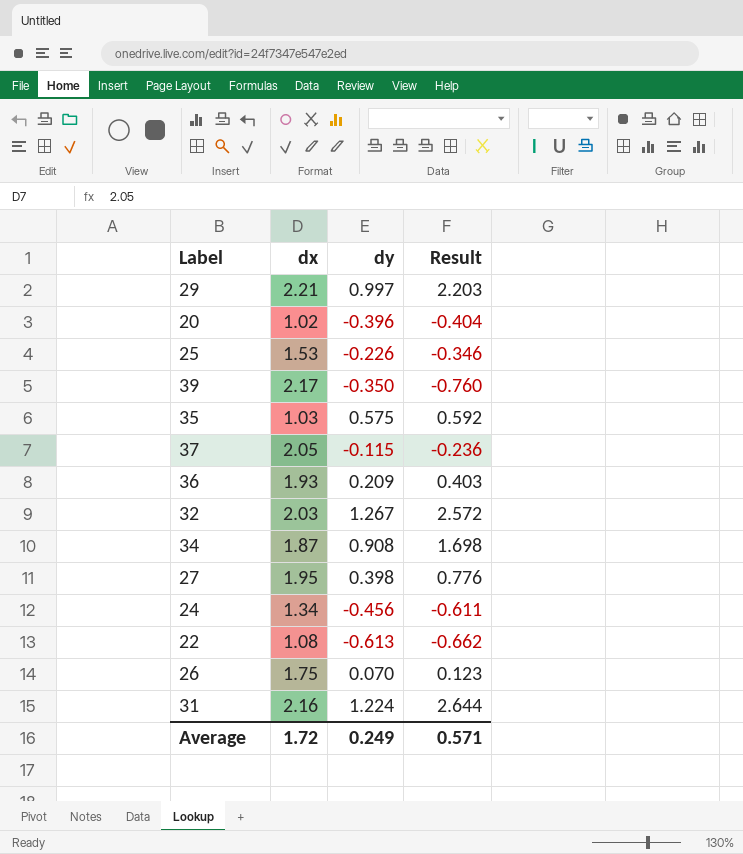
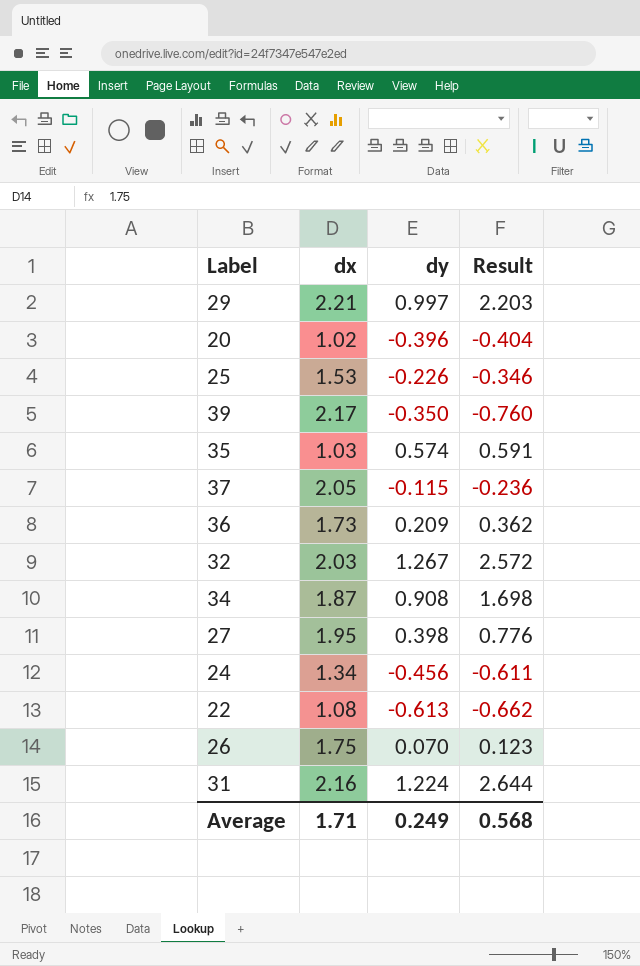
35 | dy: 0.575 -> 0.574
35 | Result: 0.592 -> 0.591
36 | dx: 1.93 -> 1.73
36 | Result: 0.403 -> 0.362
Average | dx: 1.72 -> 1.71
Average | Result: 0.571 -> 0.568

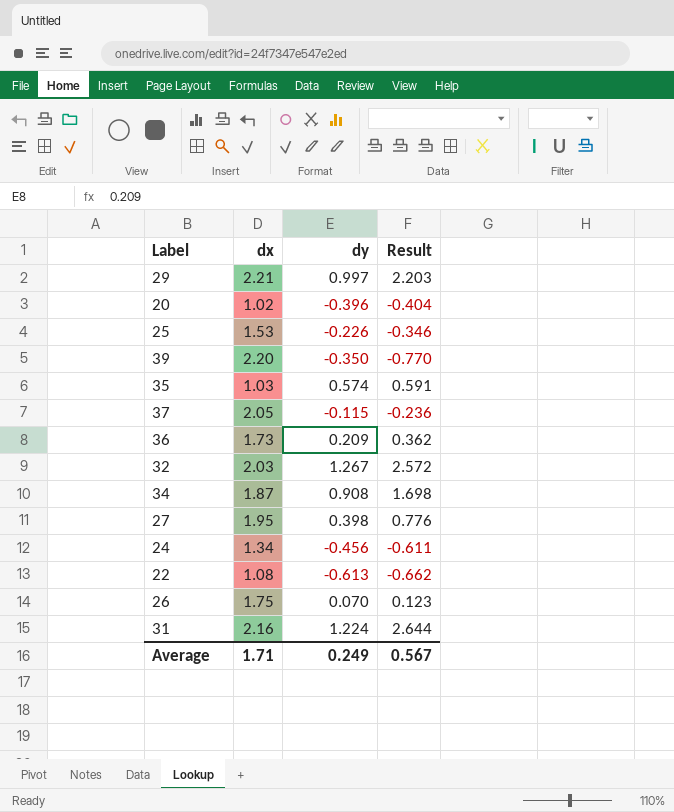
39 | dx: 2.17 -> 2.20
39 | Result: -0.760 -> -0.770
Average | Result: 0.568 -> 0.567

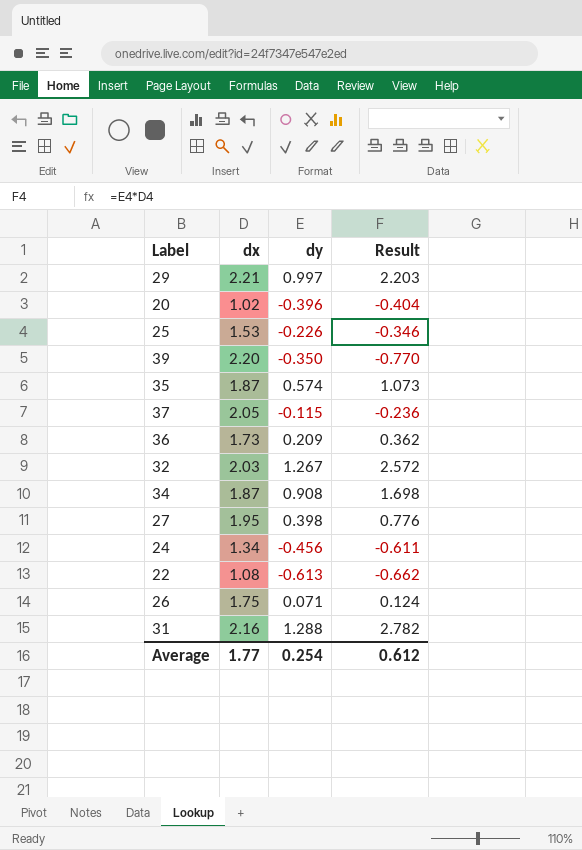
35 | dx: 1.03 -> 1.87
35 | Result: 0.591 -> 1.073
26 | dy: 0.070 -> 0.071
26 | Result: 0.123 -> 0.124
31 | dy: 1.224 -> 1.288
31 | Result: 2.644 -> 2.782
Average | dx: 1.71 -> 1.77
Average | dy: 0.249 -> 0.254
Average | Result: 0.567 -> 0.612

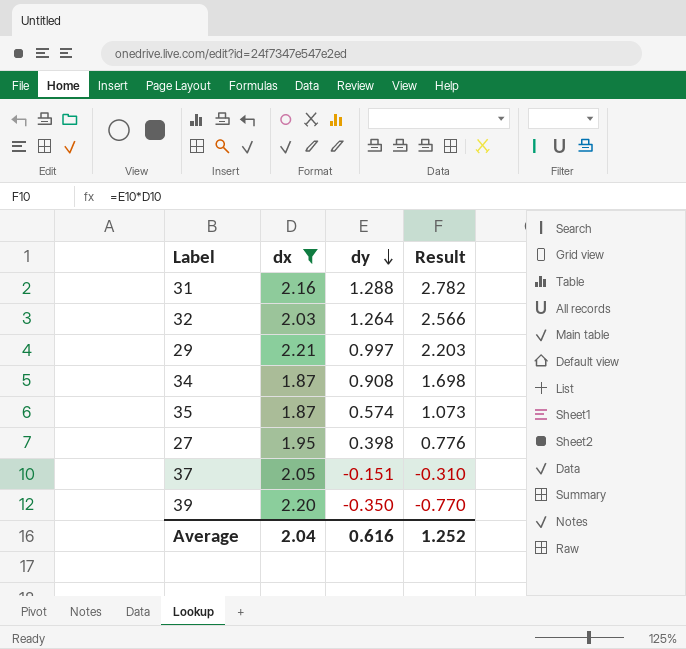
filter: none -> dx >= 1.87
row order: none -> dy descending
32 | dy: 1.267 -> 1.264
32 | Result: 2.572 -> 2.566
37 | dy: -0.115 -> -0.151
37 | Result: -0.236 -> -0.310
Average | dx: 1.77 -> 2.04
Average | dy: 0.254 -> 0.616
Average | Result: 0.612 -> 1.252

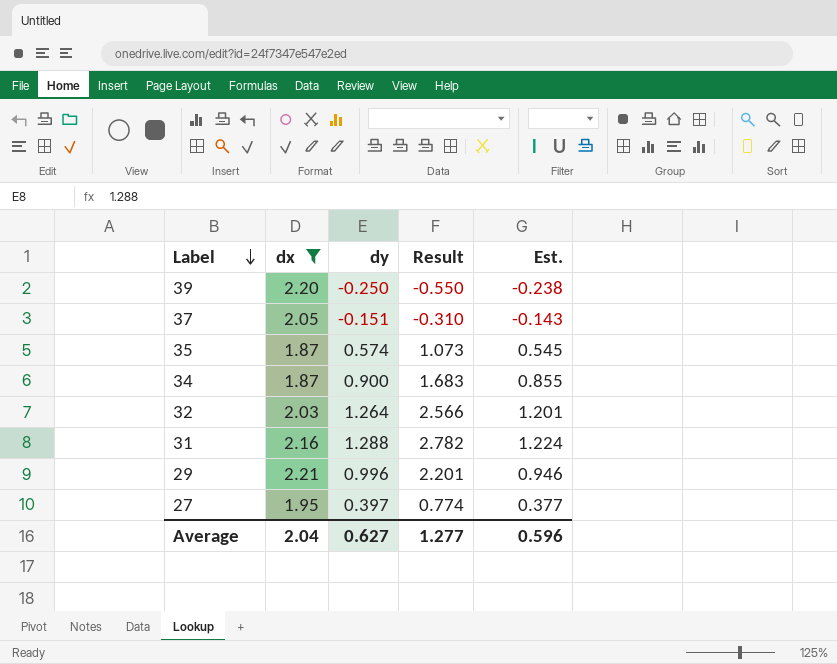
row order: dy descending -> Label descending
column Est. | formula: none -> [dy] * 0.95
39 | dy: -0.350 -> -0.250
39 | Result: -0.770 -> -0.550
34 | dy: 0.908 -> 0.900
34 | Result: 1.698 -> 1.683
29 | dy: 0.997 -> 0.996
29 | Result: 2.203 -> 2.201
27 | dy: 0.398 -> 0.397
27 | Result: 0.776 -> 0.774
Average | dy: 0.616 -> 0.627
Average | Result: 1.252 -> 1.277

